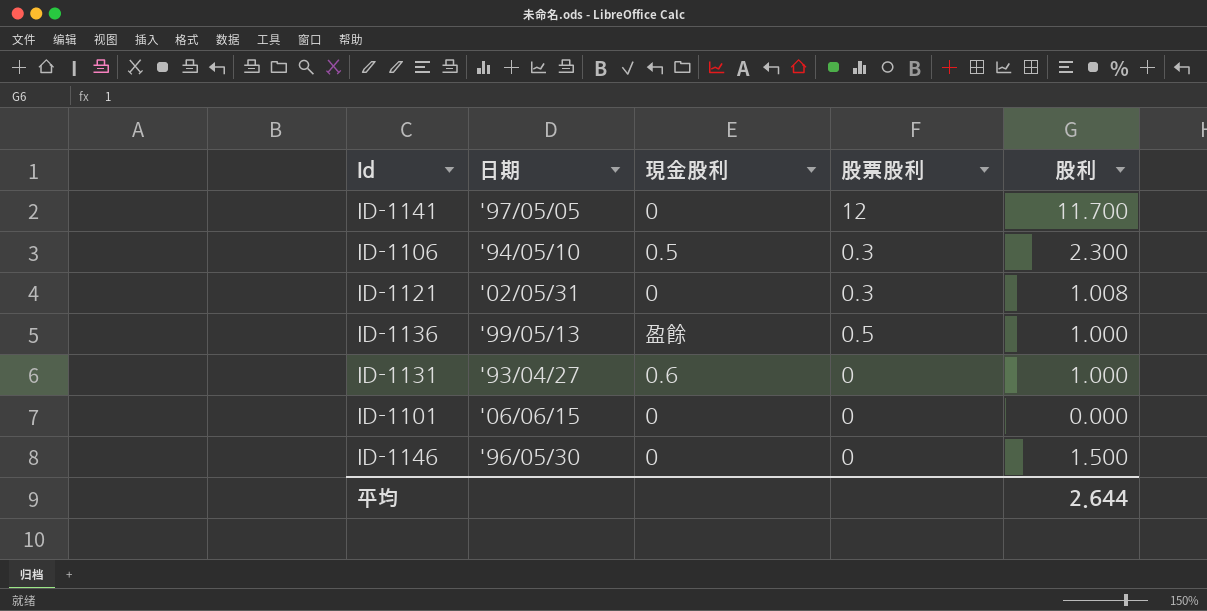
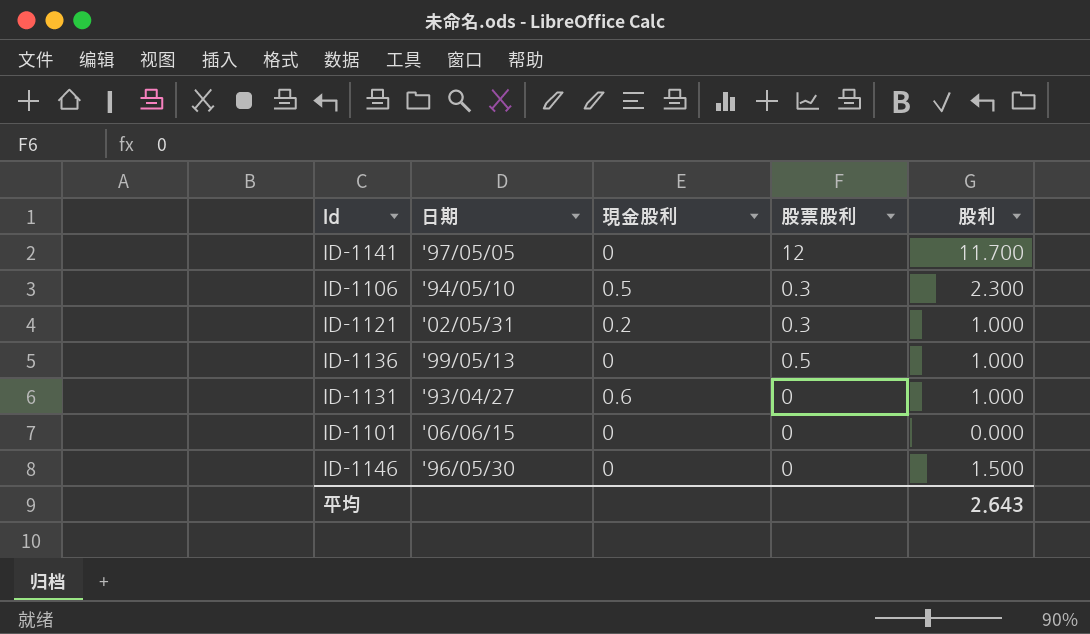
ID-1121 | 現金股利: 0 -> 0.2
ID-1121 | 股利: 1.008 -> 1.000
ID-1136 | 現金股利: 盈餘 -> 0
平均 | 股利: 2.644 -> 2.643

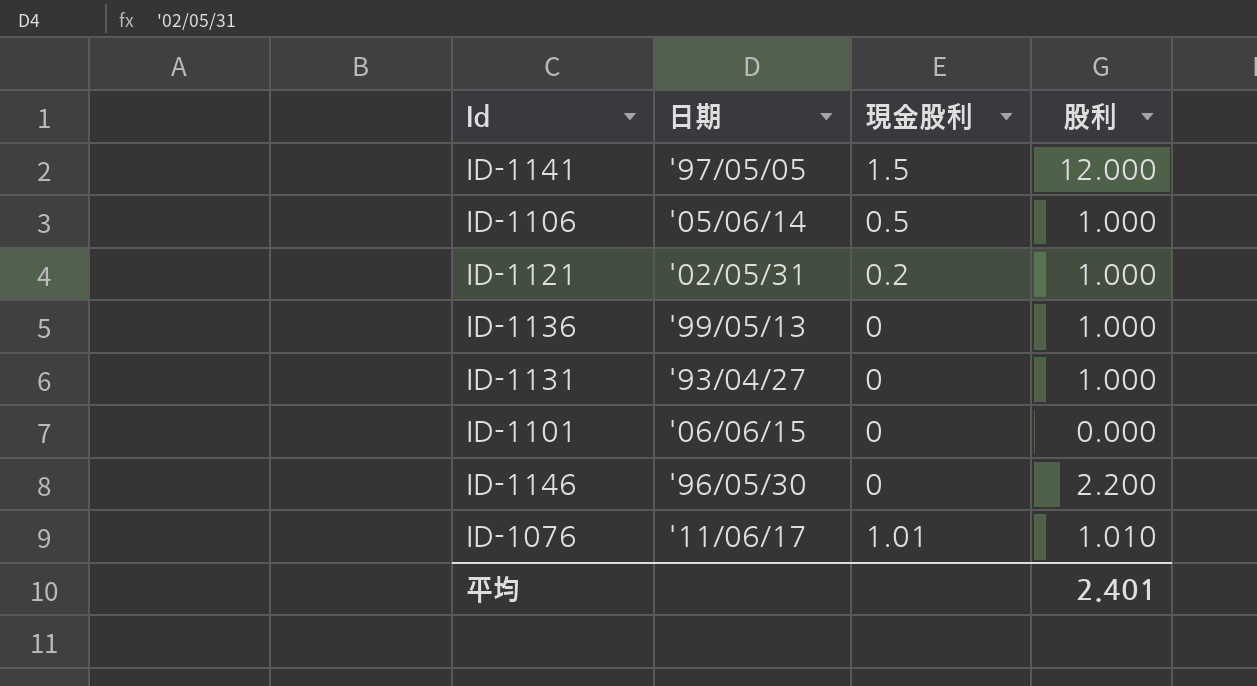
column 股票股利 | position: 4 -> none
ID-1141 | 現金股利: 0 -> 1.5
ID-1141 | 股利: 11.700 -> 12.000
ID-1106 | 日期: '94/05/10 -> '05/06/14
ID-1106 | 股利: 2.300 -> 1.000
ID-1131 | 現金股利: 0.6 -> 0
ID-1146 | 股利: 1.500 -> 2.200
row ID-1076: none -> '11/06/17 | 1.01 | 1.010
平均 | 股利: 2.643 -> 2.401

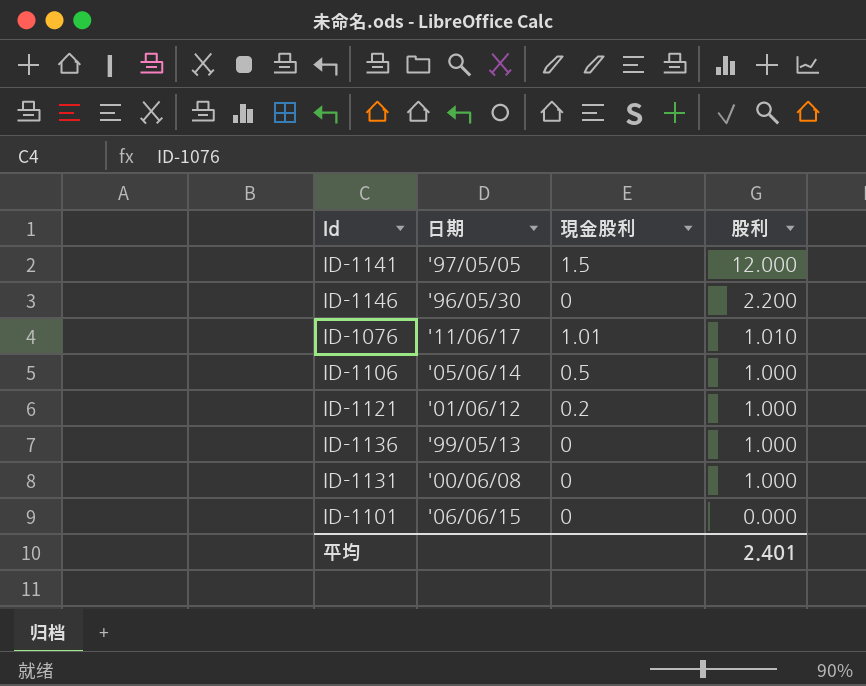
row order: none -> 股利 descending
ID-1121 | 日期: '02/05/31 -> '01/06/12
ID-1131 | 日期: '93/04/27 -> '00/06/08

